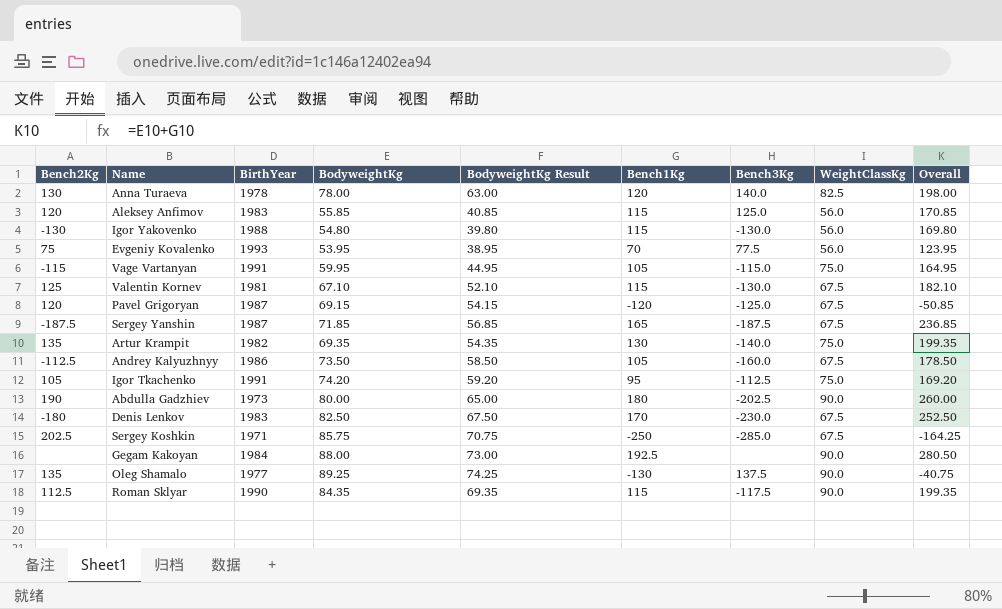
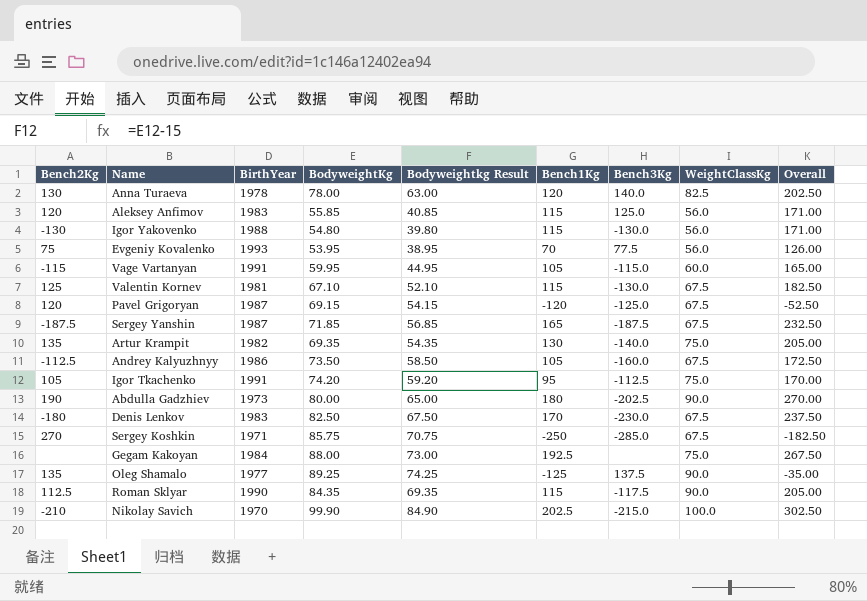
column name: BodyweightKg Result -> Bodyweightkg Result
column Overall | formula: [BodyweightKg] + [Bench1Kg] -> [Bench1Kg] + [WeightClassKg]
Vage Vartanyan | WeightClassKg: 75.0 -> 60.0
Sergey Koshkin | Bench2Kg: 202.5 -> 270
Gegam Kakoyan | WeightClassKg: 90.0 -> 75.0
Oleg Shamalo | Bench1Kg: -130 -> -125
row Nikolay Savich: none -> -210 | 1970 | 99.90 | 84.90 | 202.5 | -215.0 | 100.0 | 302.50

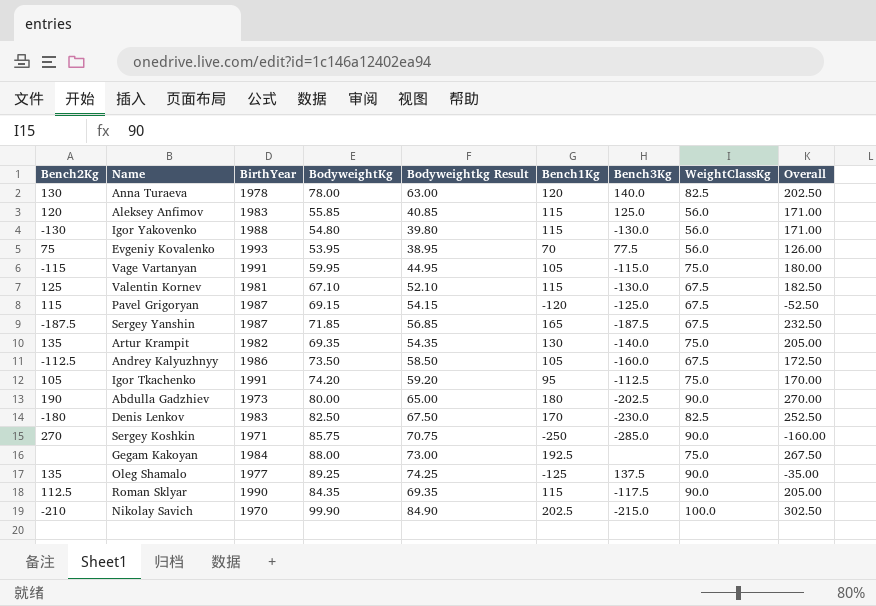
Vage Vartanyan | WeightClassKg: 60.0 -> 75.0
Vage Vartanyan | Overall: 165.00 -> 180.00
Pavel Grigoryan | Bench2Kg: 120 -> 115
Denis Lenkov | WeightClassKg: 67.5 -> 82.5
Denis Lenkov | Overall: 237.50 -> 252.50
Sergey Koshkin | WeightClassKg: 67.5 -> 90.0
Sergey Koshkin | Overall: -182.50 -> -160.00

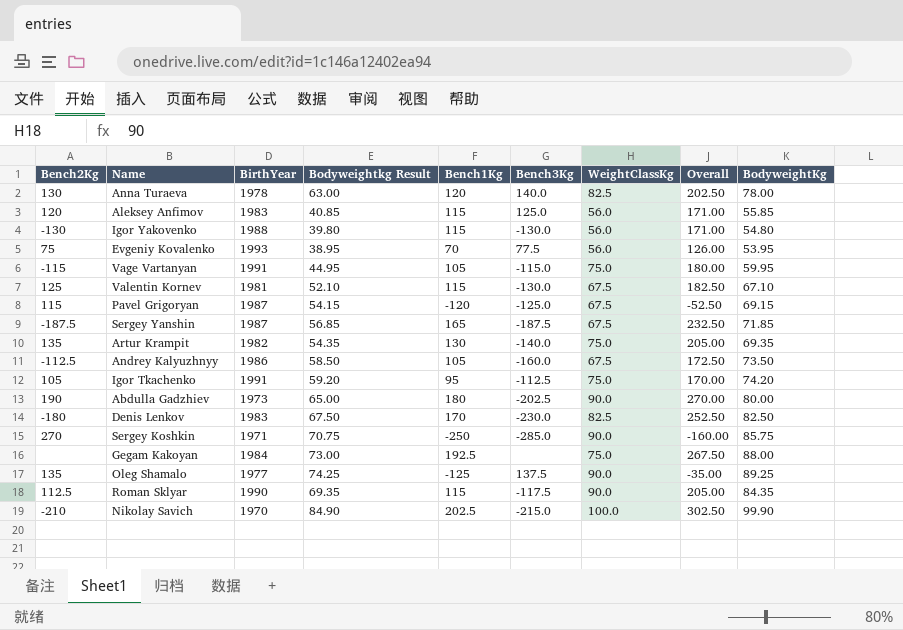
column BodyweightKg | position: 4 -> 9

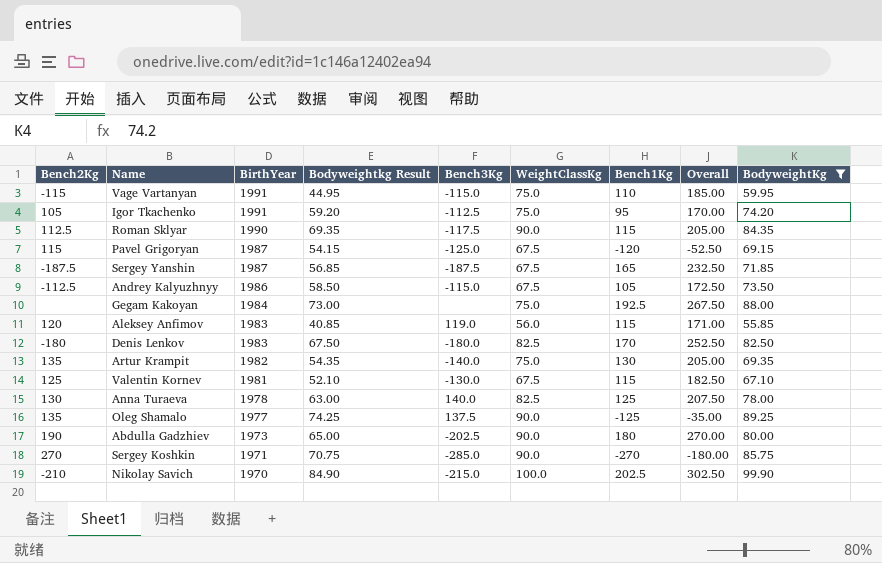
filter: none -> BodyweightKg >= 55.85
row order: none -> BirthYear descending
column Bench1Kg | position: 5 -> 7
Vage Vartanyan | Bench1Kg: 105 -> 110
Vage Vartanyan | Overall: 180.00 -> 185.00
Andrey Kalyuzhnyy | Bench3Kg: -160.0 -> -115.0
Aleksey Anfimov | Bench3Kg: 125.0 -> 119.0
Denis Lenkov | Bench3Kg: -230.0 -> -180.0
Anna Turaeva | Bench1Kg: 120 -> 125
Anna Turaeva | Overall: 202.50 -> 207.50
Sergey Koshkin | Bench1Kg: -250 -> -270
Sergey Koshkin | Overall: -160.00 -> -180.00

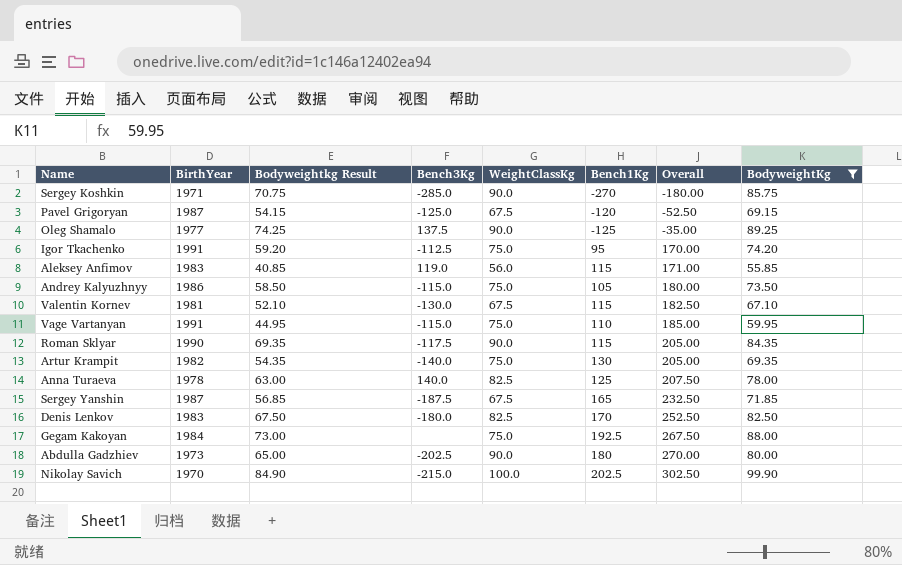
row order: BirthYear descending -> Overall ascending
column Bench2Kg | position: 1 -> none
Andrey Kalyuzhnyy | WeightClassKg: 67.5 -> 75.0
Andrey Kalyuzhnyy | Overall: 172.50 -> 180.00

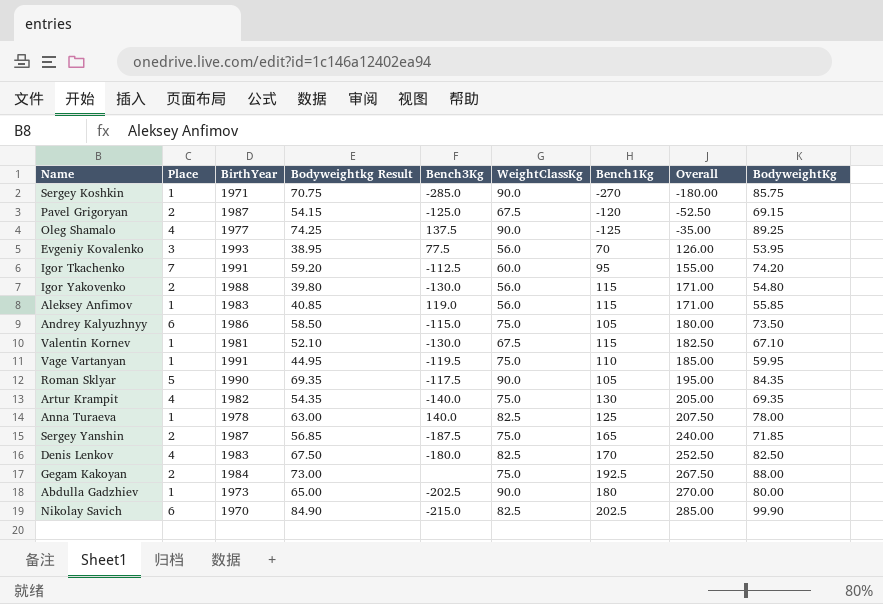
filter: BodyweightKg >= 55.85 -> none
column Place | position: none -> 2
Igor Tkachenko | WeightClassKg: 75.0 -> 60.0
Igor Tkachenko | Overall: 170.00 -> 155.00
Vage Vartanyan | Bench3Kg: -115.0 -> -119.5
Roman Sklyar | Bench1Kg: 115 -> 105
Roman Sklyar | Overall: 205.00 -> 195.00
Sergey Yanshin | WeightClassKg: 67.5 -> 75.0
Sergey Yanshin | Overall: 232.50 -> 240.00
Nikolay Savich | WeightClassKg: 100.0 -> 82.5
Nikolay Savich | Overall: 302.50 -> 285.00

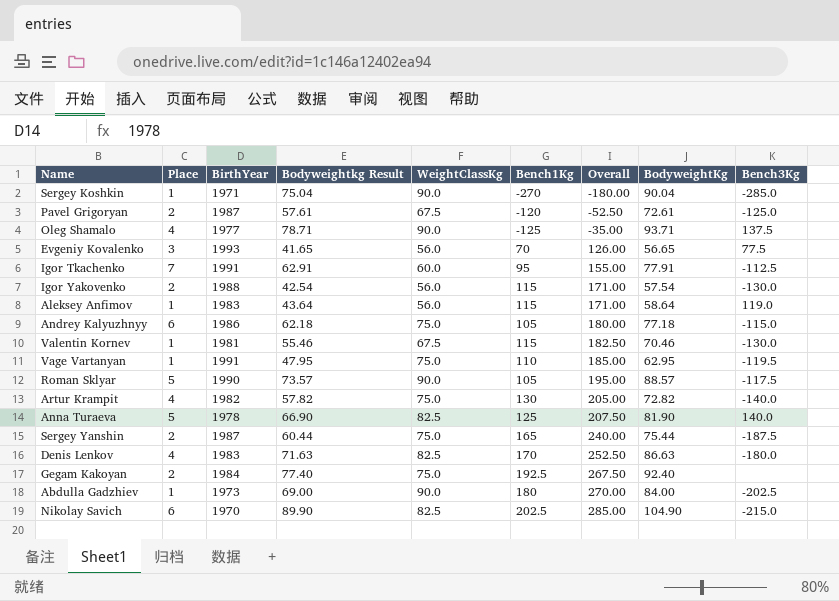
column Bench3Kg | position: 5 -> 9
Sergey Koshkin | Bodyweightkg Result: 70.75 -> 75.04
Sergey Koshkin | BodyweightKg: 85.75 -> 90.04
Pavel Grigoryan | Bodyweightkg Result: 54.15 -> 57.61
Pavel Grigoryan | BodyweightKg: 69.15 -> 72.61
Oleg Shamalo | Bodyweightkg Result: 74.25 -> 78.71
Oleg Shamalo | BodyweightKg: 89.25 -> 93.71
Evgeniy Kovalenko | Bodyweightkg Result: 38.95 -> 41.65
Evgeniy Kovalenko | BodyweightKg: 53.95 -> 56.65
Igor Tkachenko | Bodyweightkg Result: 59.20 -> 62.91
Igor Tkachenko | BodyweightKg: 74.20 -> 77.91
Igor Yakovenko | Bodyweightkg Result: 39.80 -> 42.54
Igor Yakovenko | BodyweightKg: 54.80 -> 57.54
Aleksey Anfimov | Bodyweightkg Result: 40.85 -> 43.64
Aleksey Anfimov | BodyweightKg: 55.85 -> 58.64
Andrey Kalyuzhnyy | Bodyweightkg Result: 58.50 -> 62.18
Andrey Kalyuzhnyy | BodyweightKg: 73.50 -> 77.18
Valentin Kornev | Bodyweightkg Result: 52.10 -> 55.46
Valentin Kornev | BodyweightKg: 67.10 -> 70.46
Vage Vartanyan | Bodyweightkg Result: 44.95 -> 47.95
Vage Vartanyan | BodyweightKg: 59.95 -> 62.95
Roman Sklyar | Bodyweightkg Result: 69.35 -> 73.57
Roman Sklyar | BodyweightKg: 84.35 -> 88.57
Artur Krampit | Bodyweightkg Result: 54.35 -> 57.82
Artur Krampit | BodyweightKg: 69.35 -> 72.82
Anna Turaeva | Place: 1 -> 5
Anna Turaeva | Bodyweightkg Result: 63.00 -> 66.90
Anna Turaeva | BodyweightKg: 78.00 -> 81.90
Sergey Yanshin | Bodyweightkg Result: 56.85 -> 60.44
Sergey Yanshin | BodyweightKg: 71.85 -> 75.44
Denis Lenkov | Bodyweightkg Result: 67.50 -> 71.63
Denis Lenkov | BodyweightKg: 82.50 -> 86.63
Gegam Kakoyan | Bodyweightkg Result: 73.00 -> 77.40
Gegam Kakoyan | BodyweightKg: 88.00 -> 92.40
Abdulla Gadzhiev | Bodyweightkg Result: 65.00 -> 69.00
Abdulla Gadzhiev | BodyweightKg: 80.00 -> 84.00
Nikolay Savich | Bodyweightkg Result: 84.90 -> 89.90
Nikolay Savich | BodyweightKg: 99.90 -> 104.90

